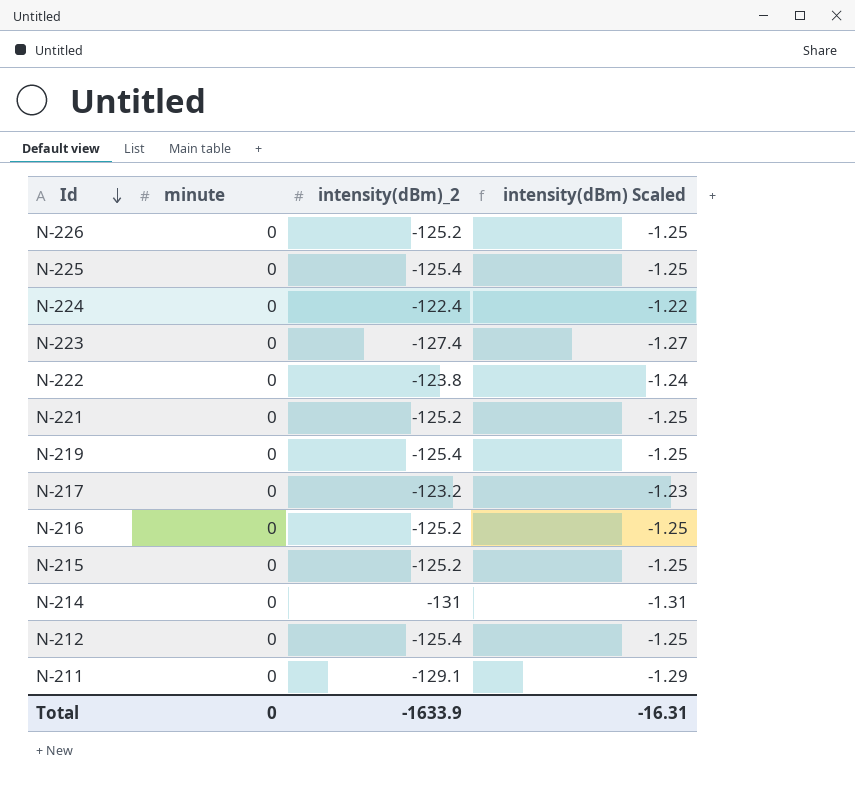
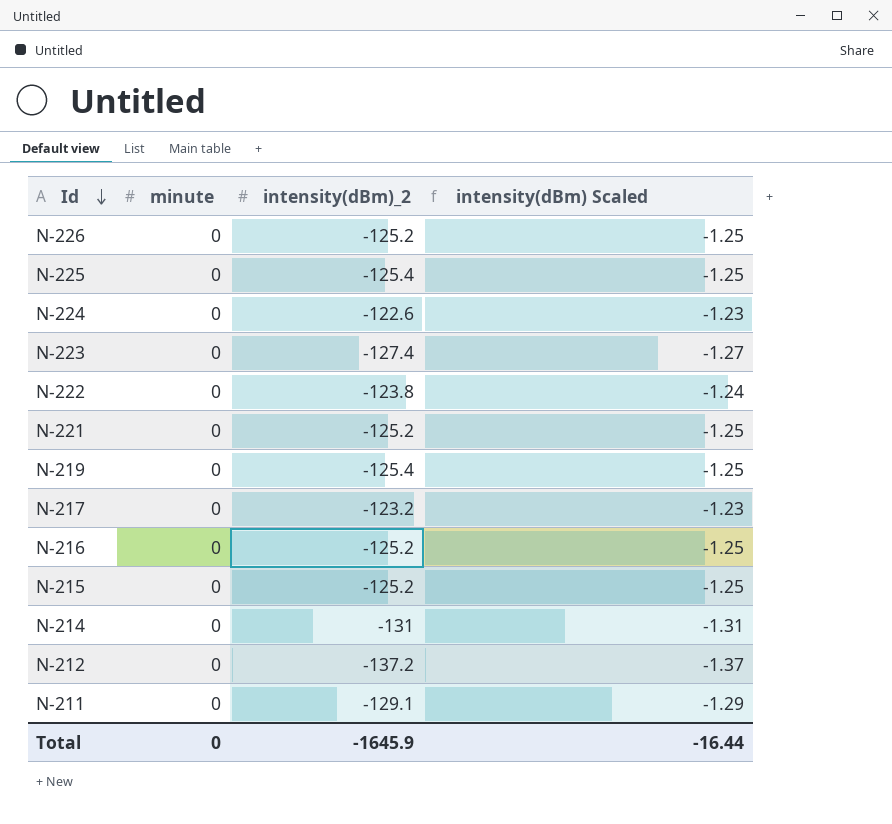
N-224 | intensity(dBm)_2: -122.4 -> -122.6
N-224 | intensity(dBm) Scaled: -1.22 -> -1.23
N-212 | intensity(dBm)_2: -125.4 -> -137.2
N-212 | intensity(dBm) Scaled: -1.25 -> -1.37
Total | intensity(dBm)_2: -1633.9 -> -1645.9
Total | intensity(dBm) Scaled: -16.31 -> -16.44

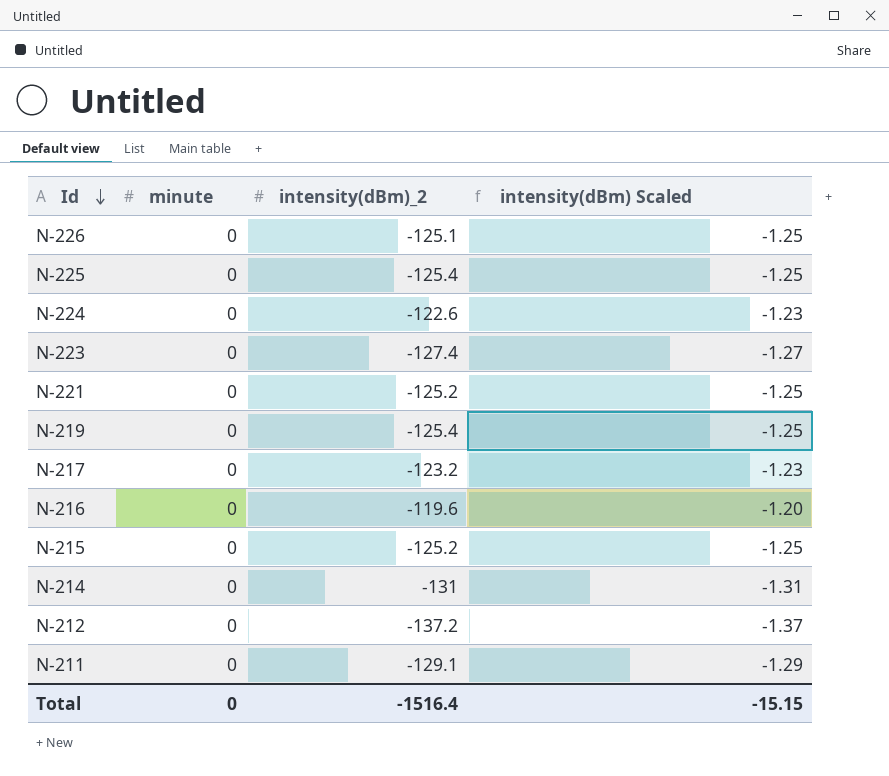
row N-222: 0 | -123.8 | -1.24 -> none
N-226 | intensity(dBm)_2: -125.2 -> -125.1
N-216 | intensity(dBm)_2: -125.2 -> -119.6
N-216 | intensity(dBm) Scaled: -1.25 -> -1.20
Total | intensity(dBm)_2: -1645.9 -> -1516.4
Total | intensity(dBm) Scaled: -16.44 -> -15.15

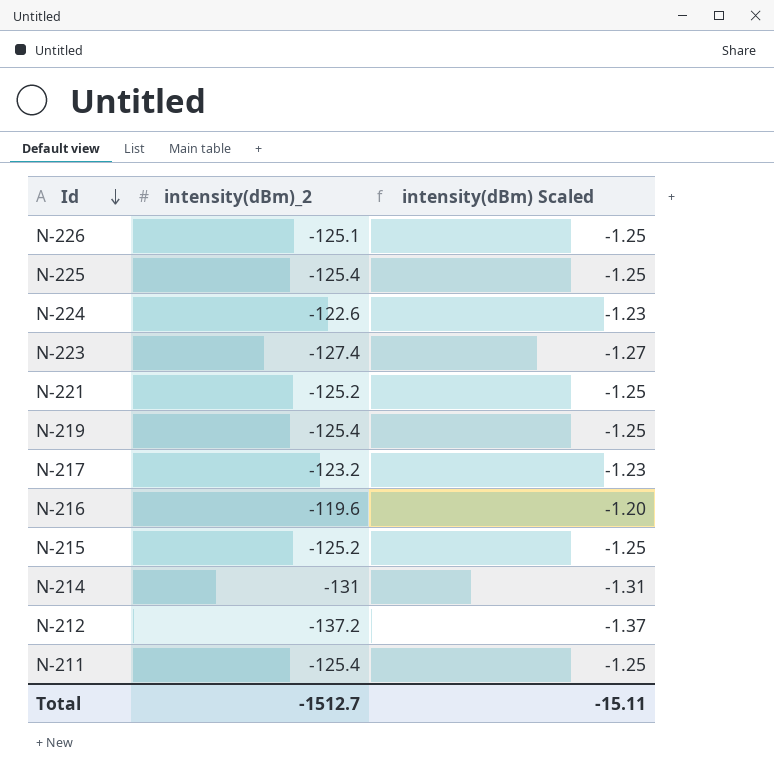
column minute | position: 2 -> none
N-211 | intensity(dBm)_2: -129.1 -> -125.4
N-211 | intensity(dBm) Scaled: -1.29 -> -1.25
Total | intensity(dBm)_2: -1516.4 -> -1512.7
Total | intensity(dBm) Scaled: -15.15 -> -15.11

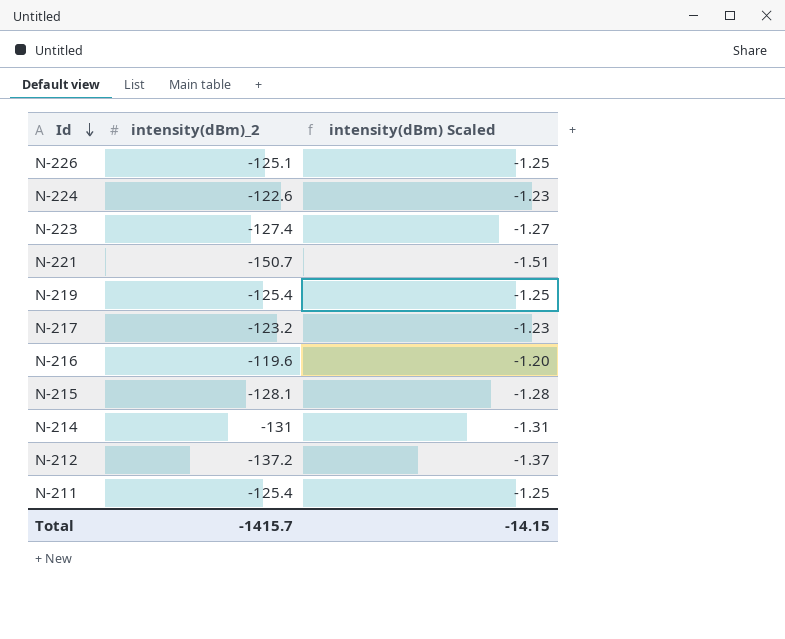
row N-225: -125.4 | -1.25 -> none
N-221 | intensity(dBm)_2: -125.2 -> -150.7
N-221 | intensity(dBm) Scaled: -1.25 -> -1.51
N-215 | intensity(dBm)_2: -125.2 -> -128.1
N-215 | intensity(dBm) Scaled: -1.25 -> -1.28
Total | intensity(dBm)_2: -1512.7 -> -1415.7
Total | intensity(dBm) Scaled: -15.11 -> -14.15

